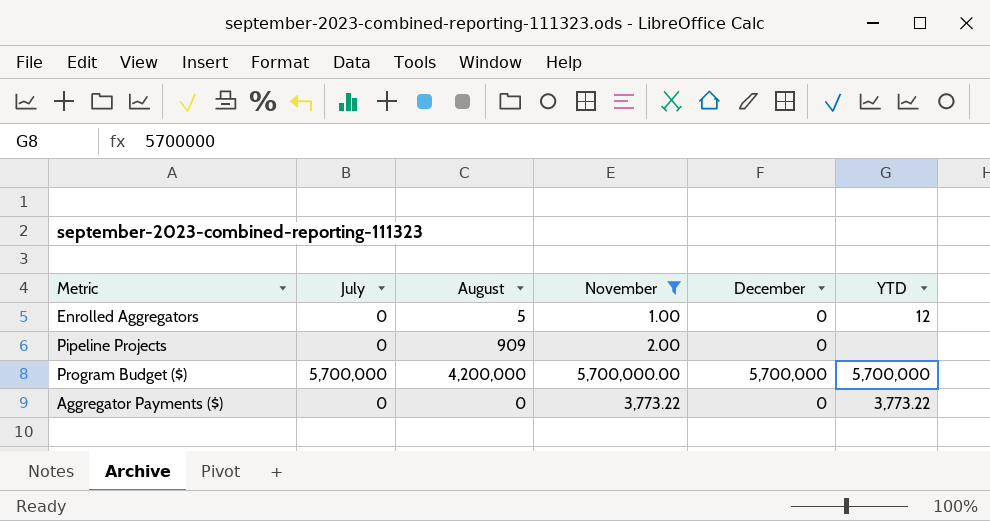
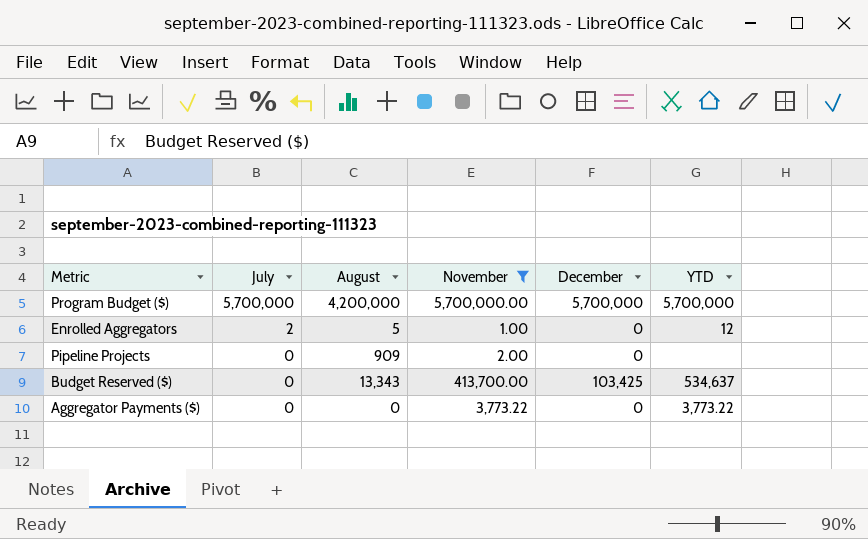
row order: none -> July descending
Enrolled Aggregators | July: 0 -> 2
row Budget Reserved ($): none -> 0 | 13,343 | 413,700.00 | 103,425 | 534,637

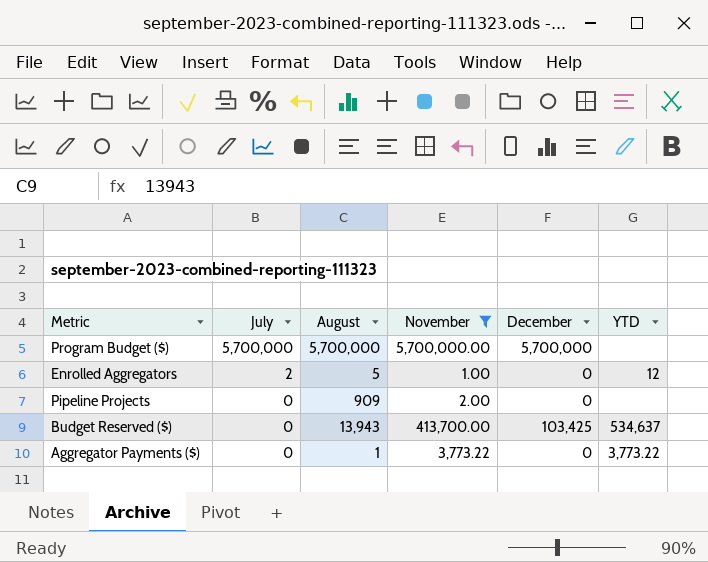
Program Budget ($) | August: 4,200,000 -> 5,700,000
Program Budget ($) | YTD: 5,700,000 -> none
Budget Reserved ($) | August: 13,343 -> 13,943
Aggregator Payments ($) | August: 0 -> 1

